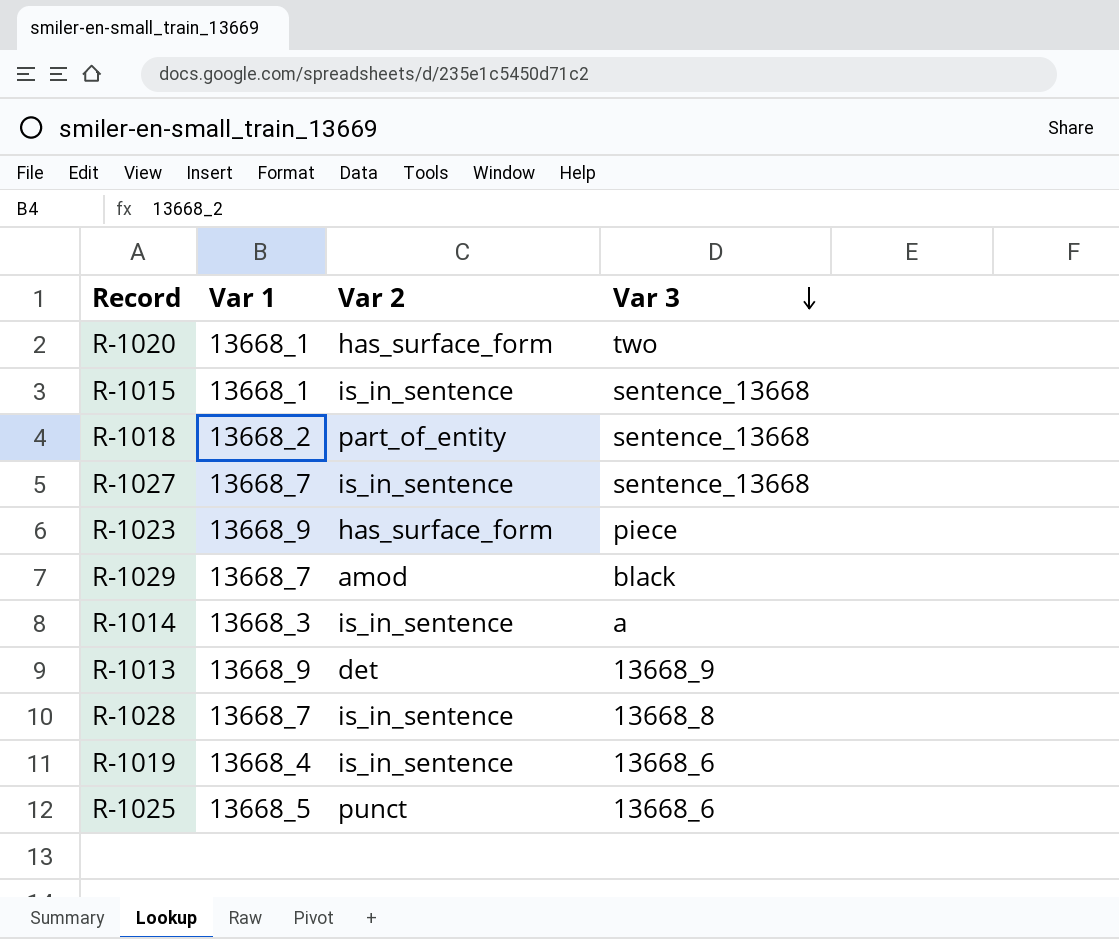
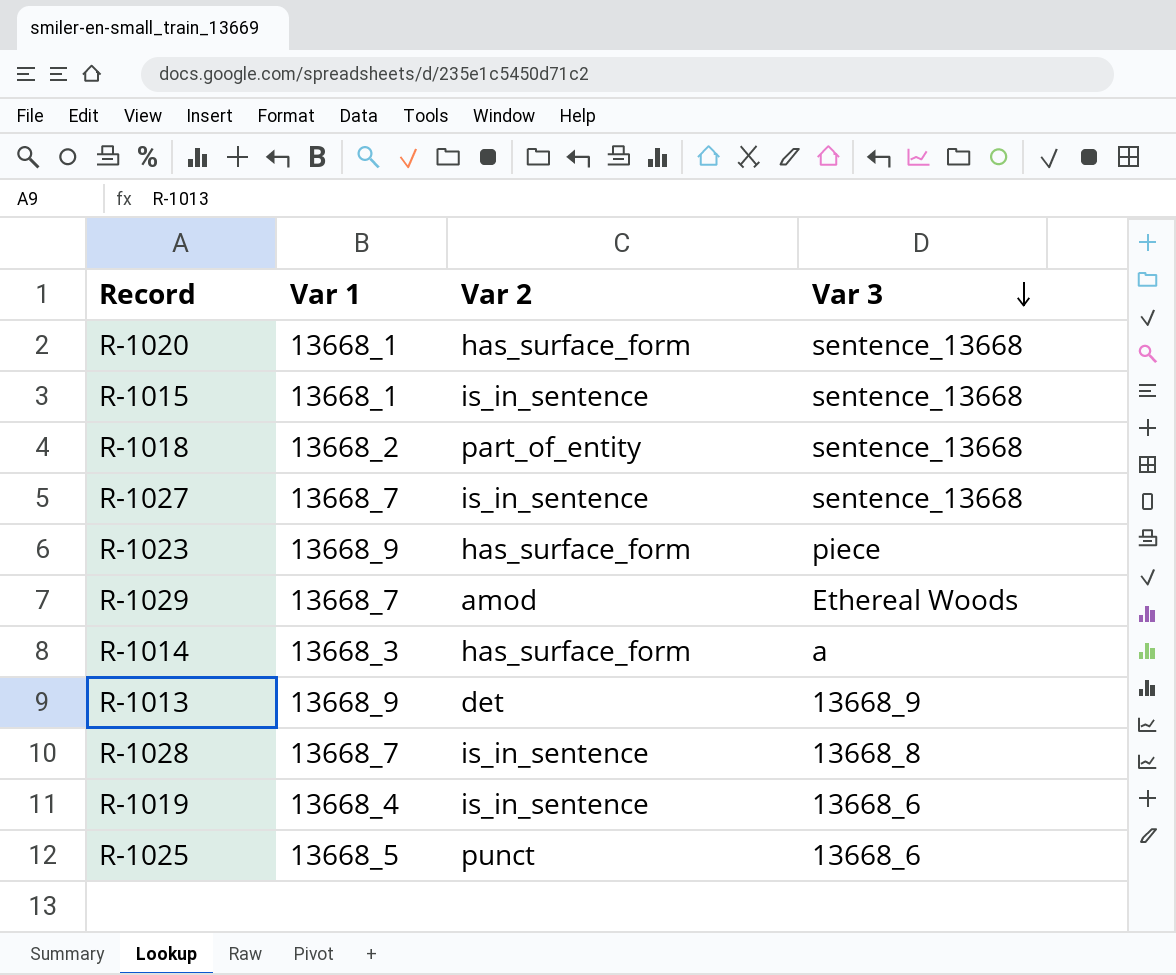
R-1020 | Var 3: two -> sentence_13668
R-1029 | Var 3: black -> Ethereal Woods
R-1014 | Var 2: is_in_sentence -> has_surface_form

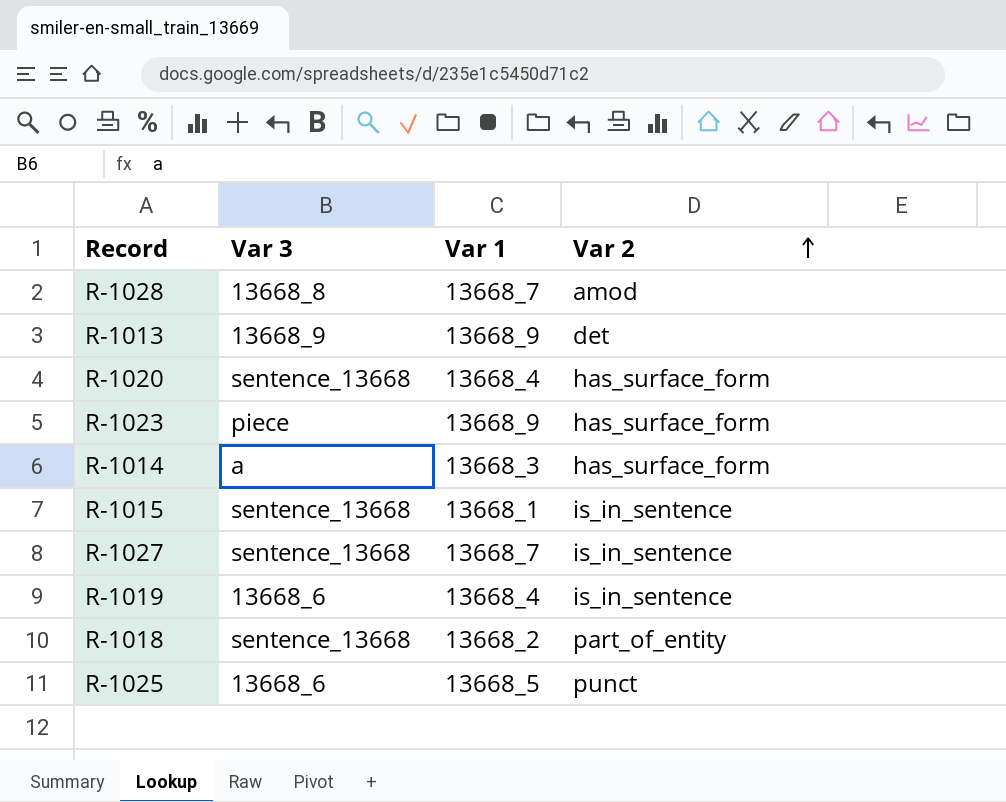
row order: Var 3 descending -> Var 2 ascending
column Var 3 | position: 4 -> 2
row R-1029: 13668_7 | amod | Ethereal Woods -> none
R-1028 | Var 2: is_in_sentence -> amod
R-1020 | Var 1: 13668_1 -> 13668_4

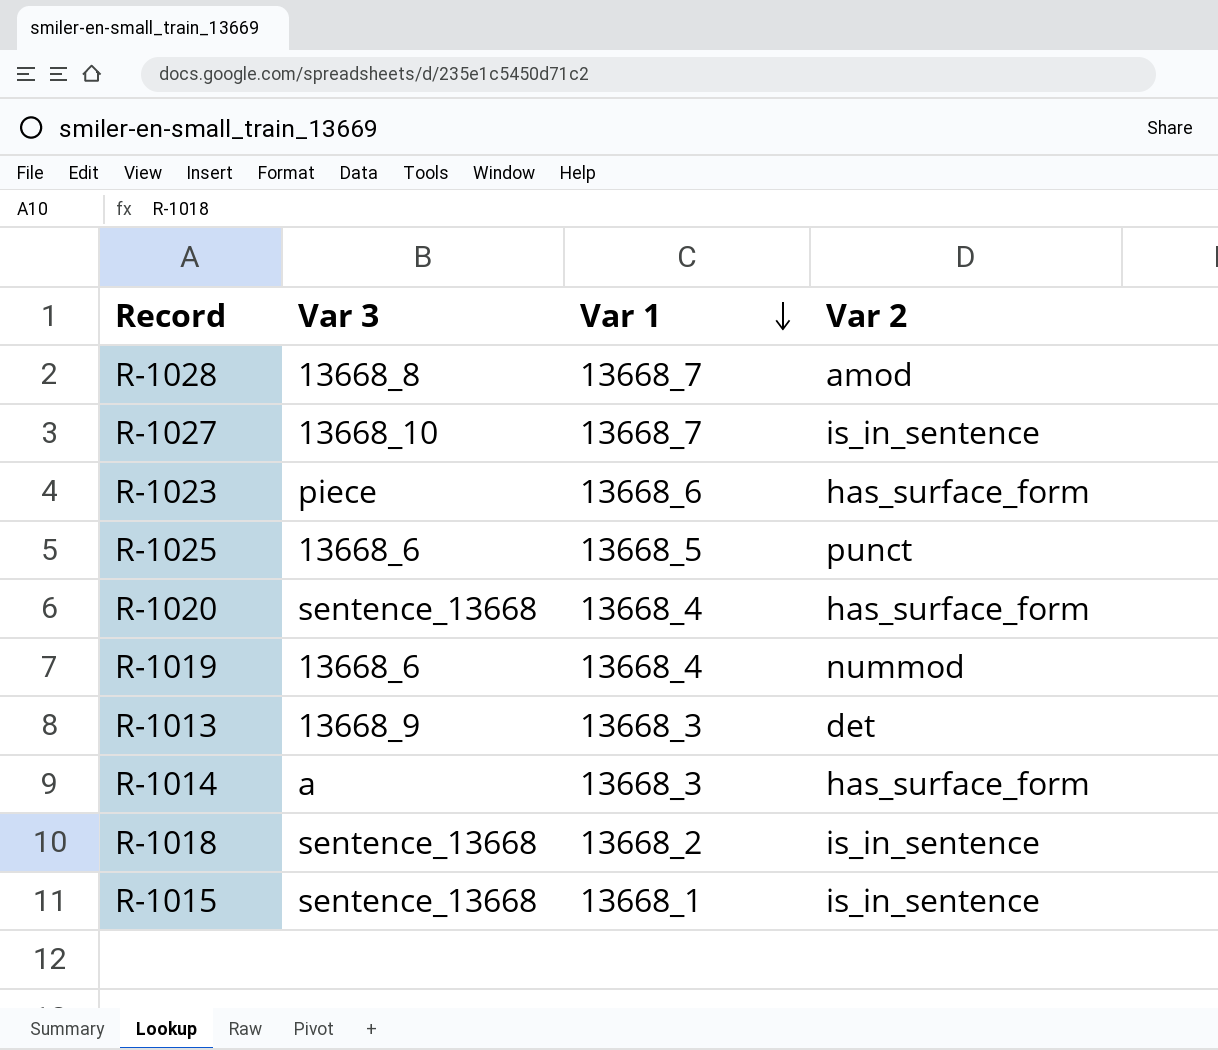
row order: Var 2 ascending -> Var 1 descending
R-1027 | Var 3: sentence_13668 -> 13668_10
R-1023 | Var 1: 13668_9 -> 13668_6
R-1019 | Var 2: is_in_sentence -> nummod
R-1013 | Var 1: 13668_9 -> 13668_3
R-1018 | Var 2: part_of_entity -> is_in_sentence

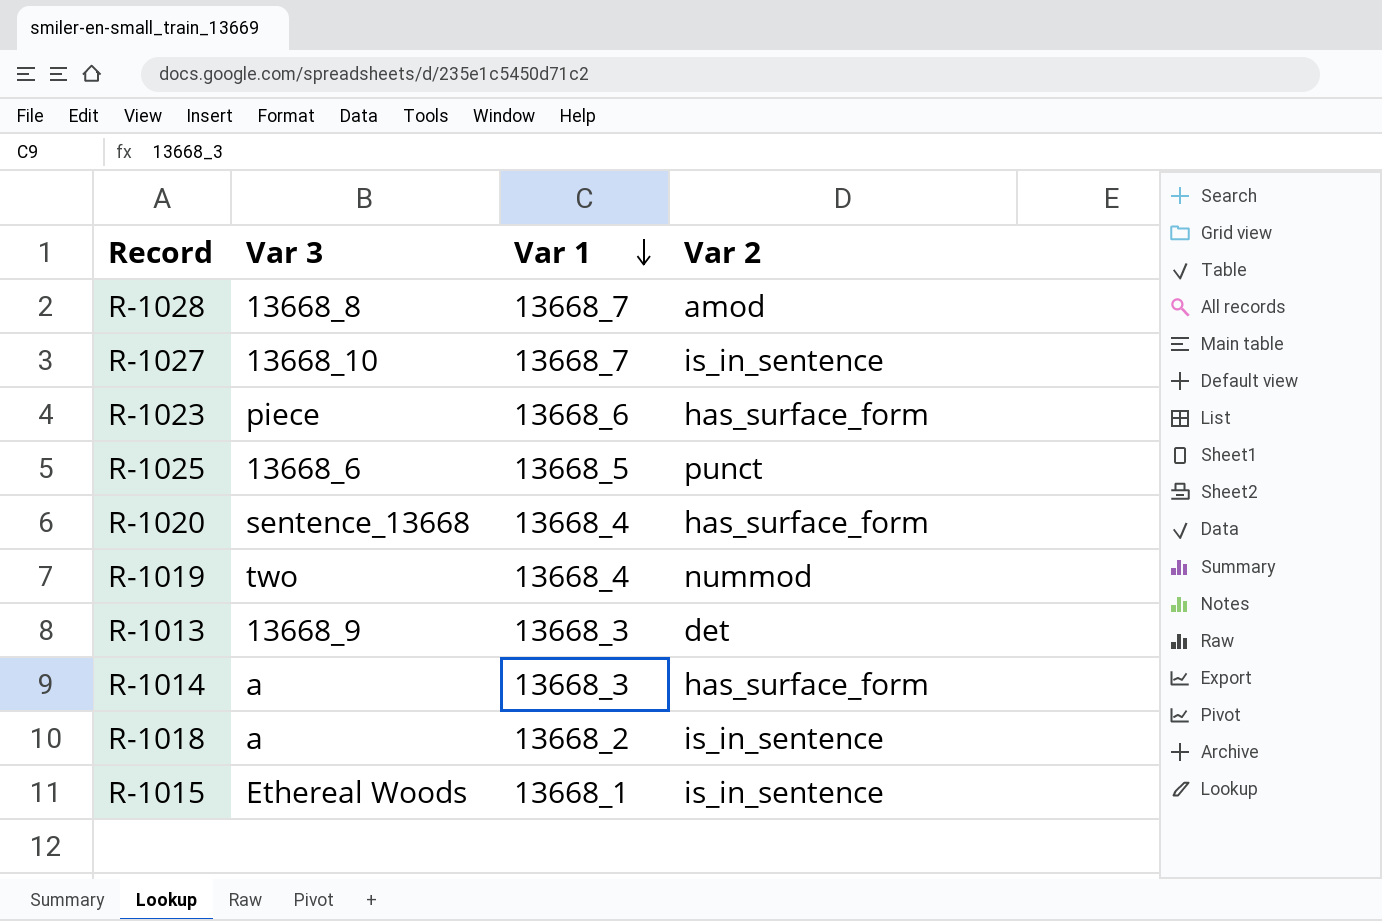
R-1019 | Var 3: 13668_6 -> two
R-1018 | Var 3: sentence_13668 -> a
R-1015 | Var 3: sentence_13668 -> Ethereal Woods

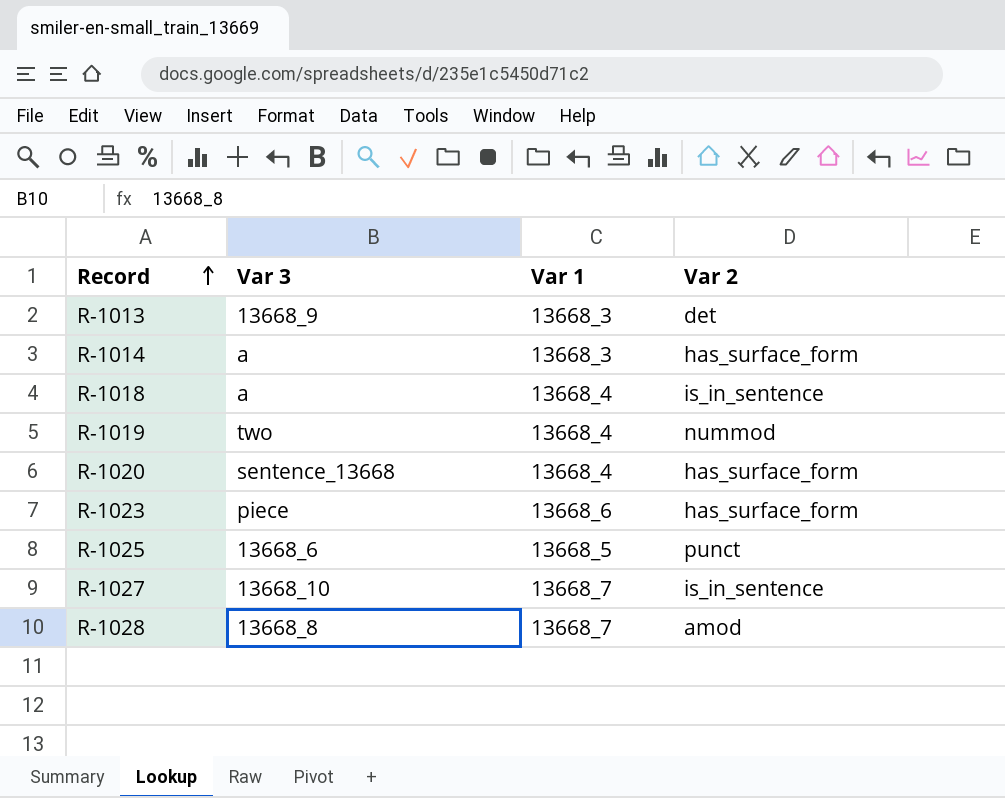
row order: Var 1 descending -> Record ascending
row R-1015: Ethereal Woods | 13668_1 | is_in_sentence -> none
R-1018 | Var 1: 13668_2 -> 13668_4

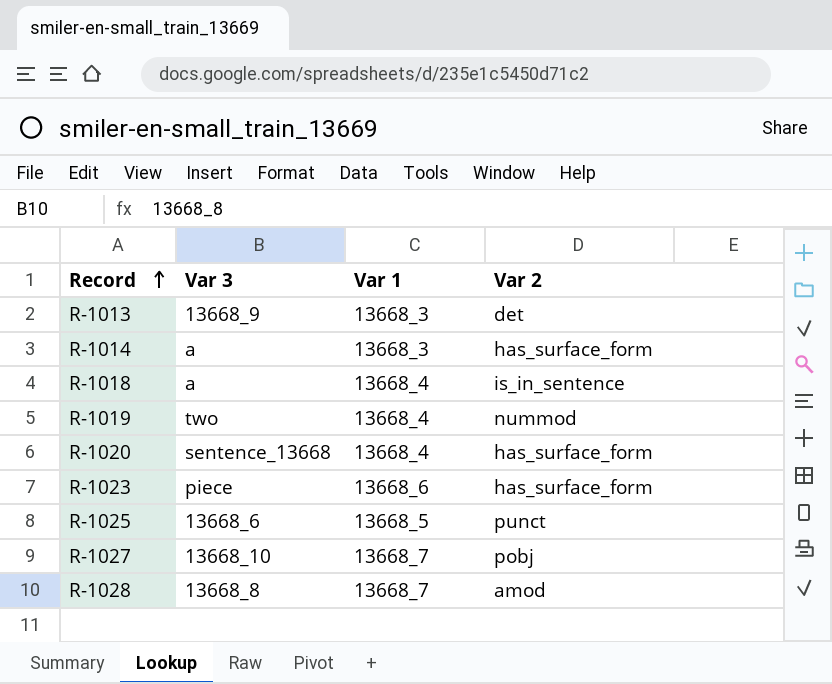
R-1027 | Var 2: is_in_sentence -> pobj

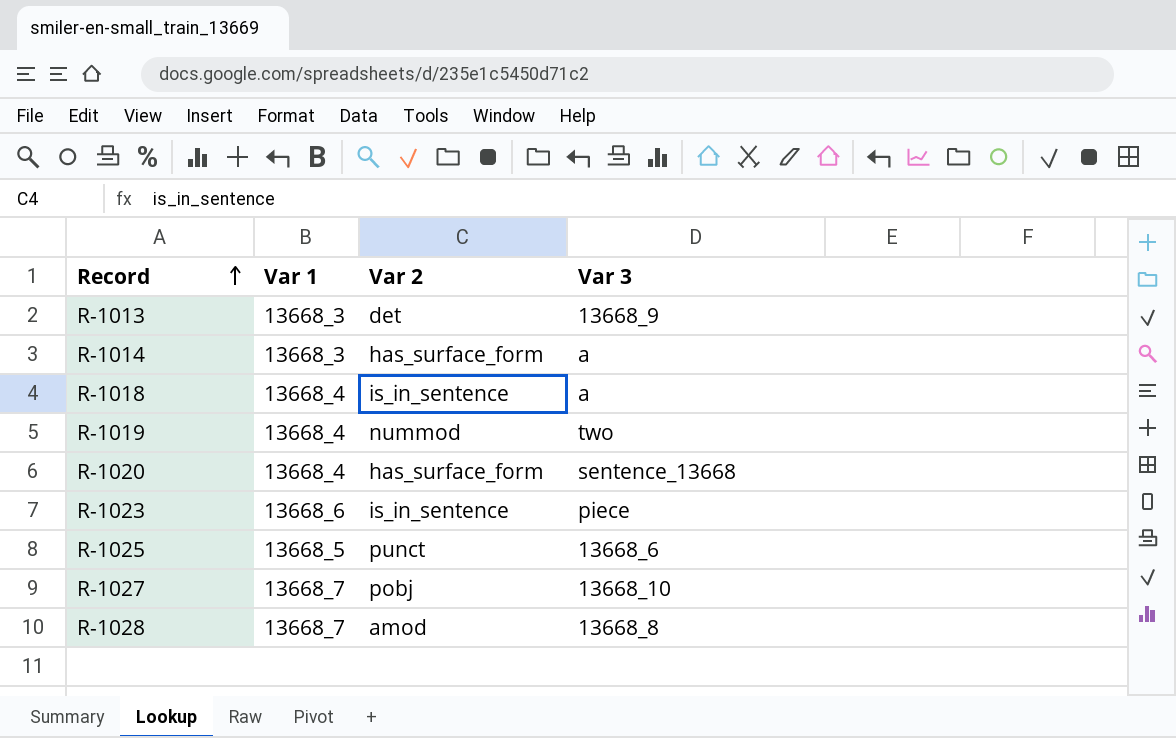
column Var 3 | position: 2 -> 4
R-1023 | Var 2: has_surface_form -> is_in_sentence

